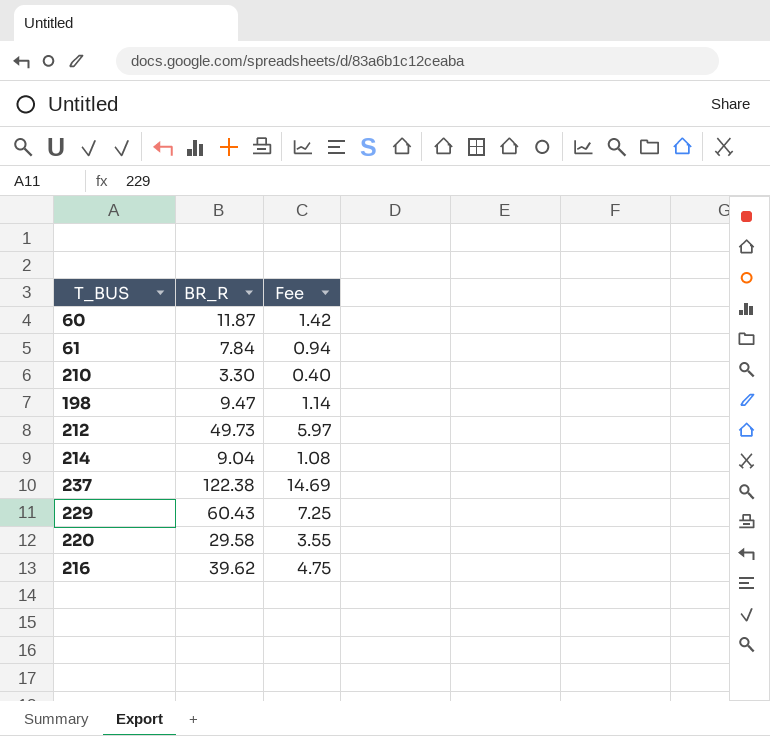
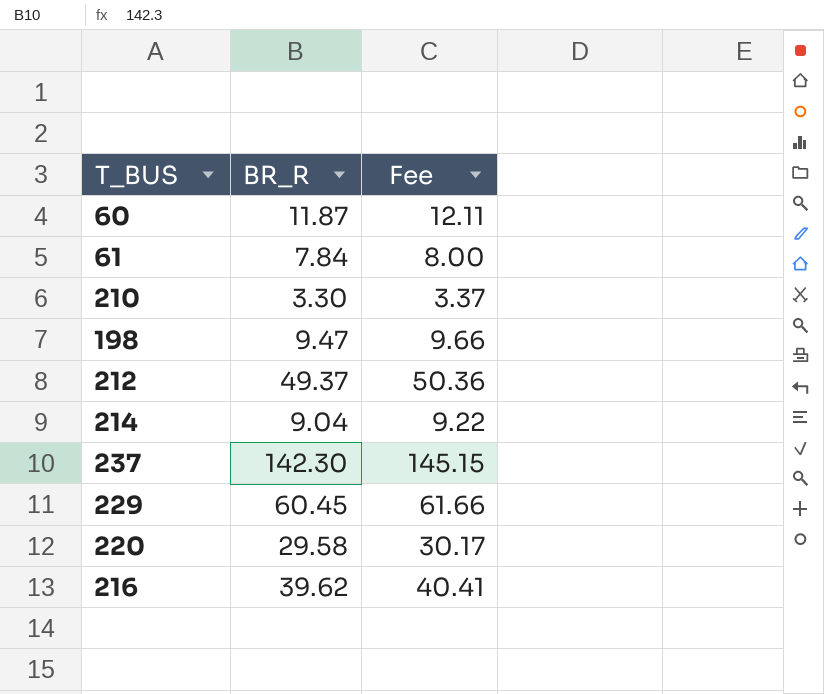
column Fee | formula: [BR_R] * 0.12 -> [BR_R] * 1.02
212 | BR_R: 49.73 -> 49.37
237 | BR_R: 122.38 -> 142.30
229 | BR_R: 60.43 -> 60.45

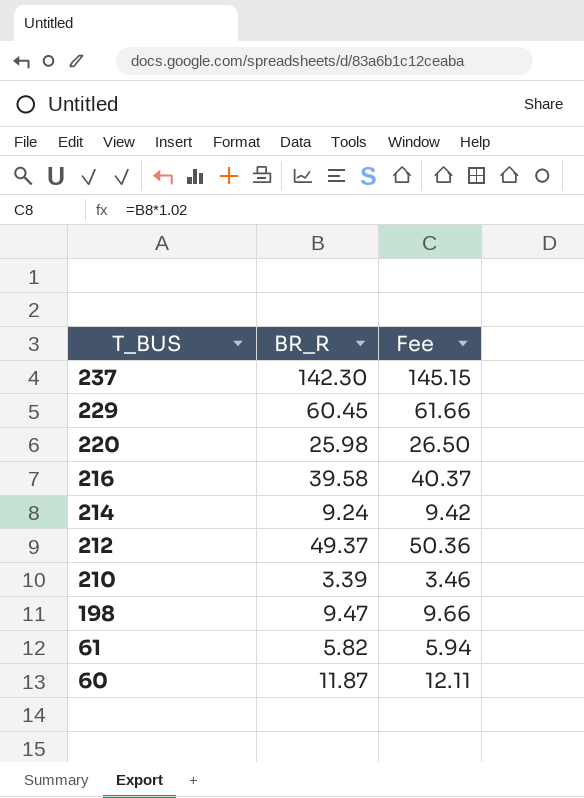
row order: none -> T_BUS descending
220 | BR_R: 29.58 -> 25.98
220 | Fee: 30.17 -> 26.50
216 | BR_R: 39.62 -> 39.58
216 | Fee: 40.41 -> 40.37
214 | BR_R: 9.04 -> 9.24
214 | Fee: 9.22 -> 9.42
210 | BR_R: 3.30 -> 3.39
210 | Fee: 3.37 -> 3.46
61 | BR_R: 7.84 -> 5.82
61 | Fee: 8.00 -> 5.94

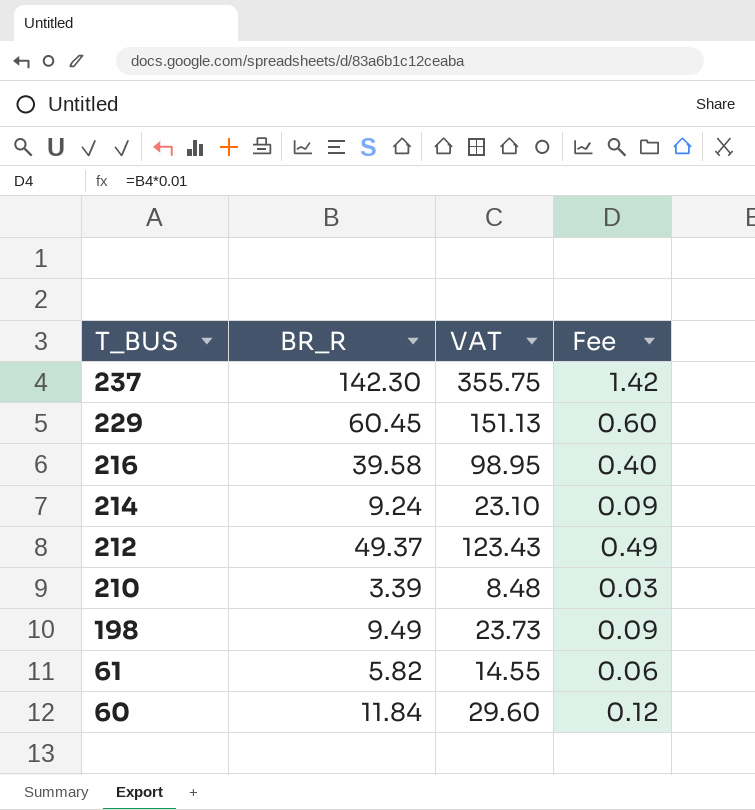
column VAT | formula: none -> [BR_R] * 2.5
column Fee | formula: [BR_R] * 1.02 -> [BR_R] * 0.01
row 220: 25.98 | 26.50 -> none
198 | BR_R: 9.47 -> 9.49
60 | BR_R: 11.87 -> 11.84

